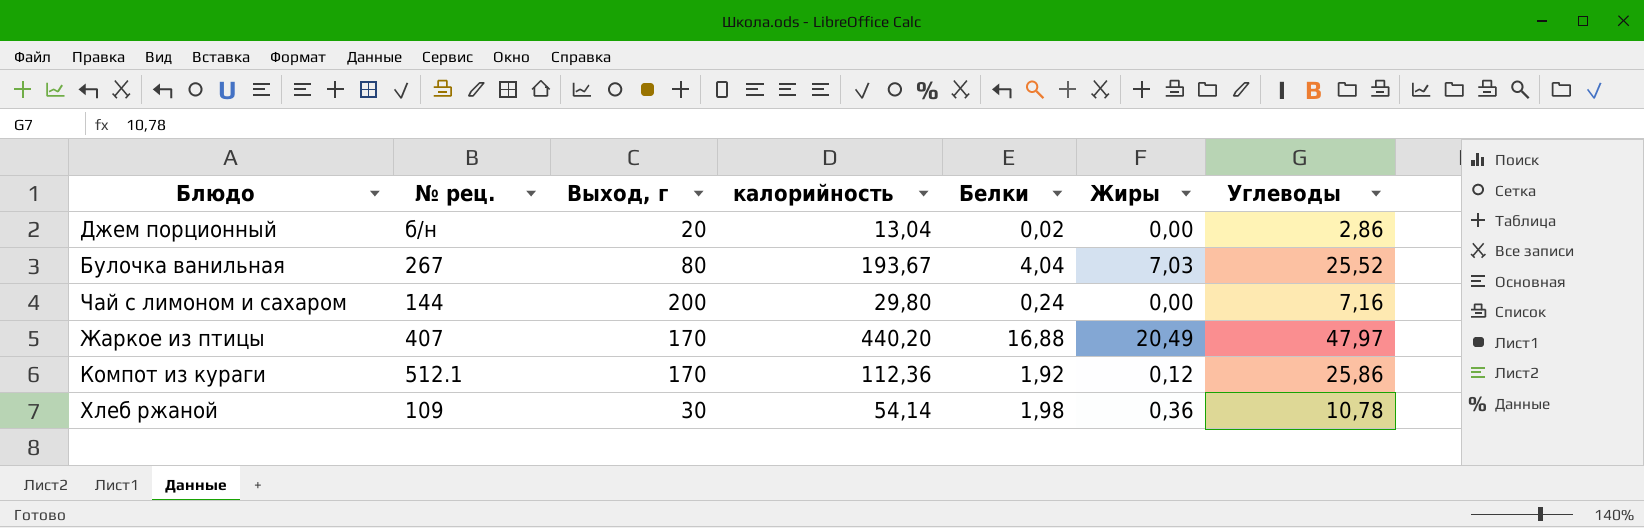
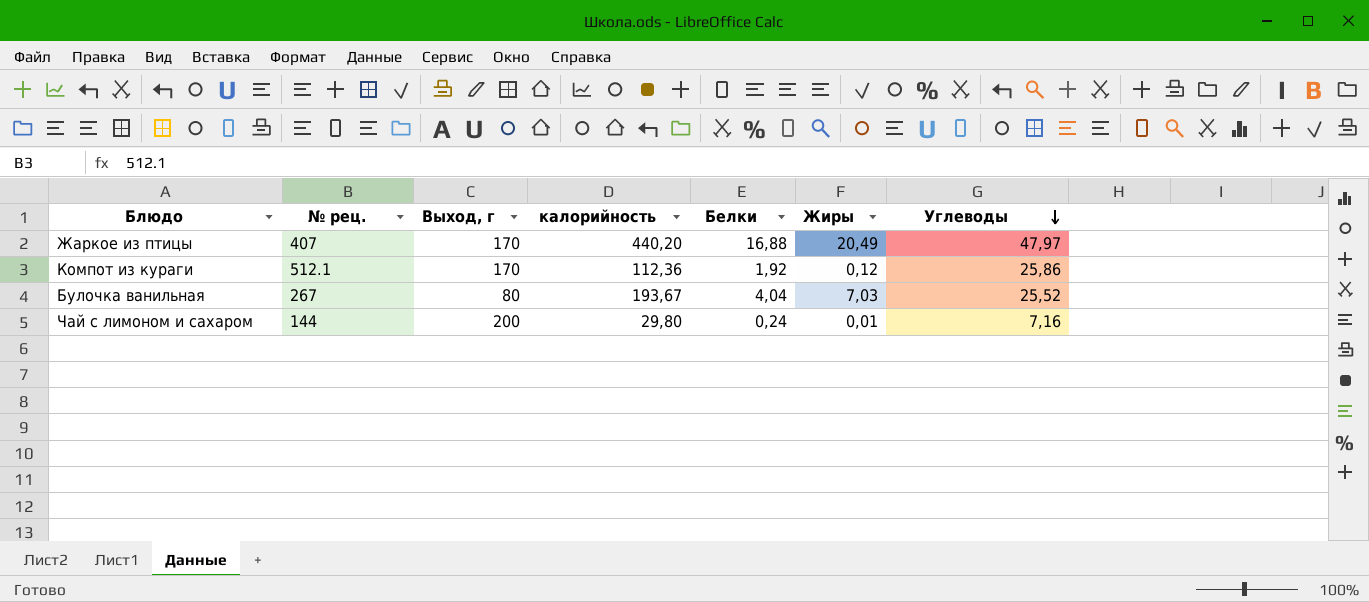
row order: none -> Углеводы descending
row Джем порционный: б/н | 20 | 13,04 | 0,02 | 0,00 | 2,86 -> none
row Хлеб ржаной: 109 | 30 | 54,14 | 1,98 | 0,36 | 10,78 -> none
Чай с лимоном и сахаром | Жиры: 0,00 -> 0,01

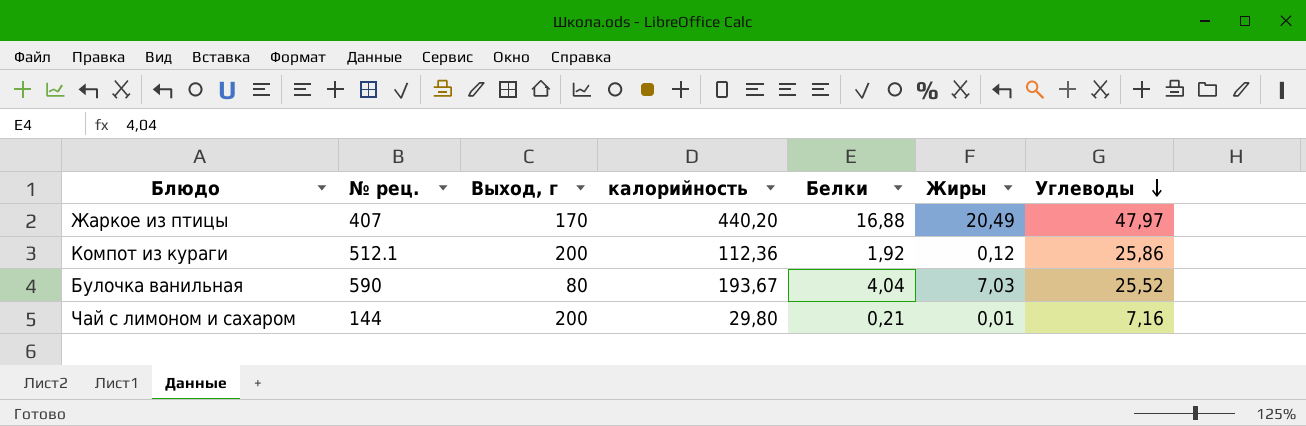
Компот из кураги | Выход, г: 170 -> 200
Булочка ванильная | № рец.: 267 -> 590
Чай с лимоном и сахаром | Белки: 0,24 -> 0,21

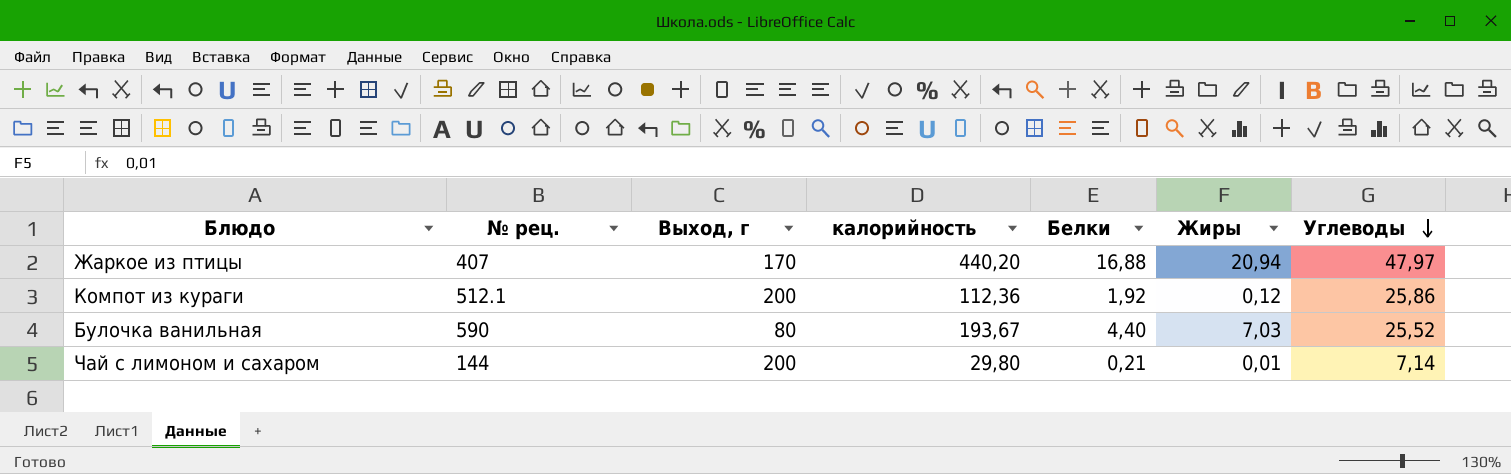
Жаркое из птицы | Жиры: 20,49 -> 20,94
Булочка ванильная | Белки: 4,04 -> 4,40
Чай с лимоном и сахаром | Углеводы: 7,16 -> 7,14

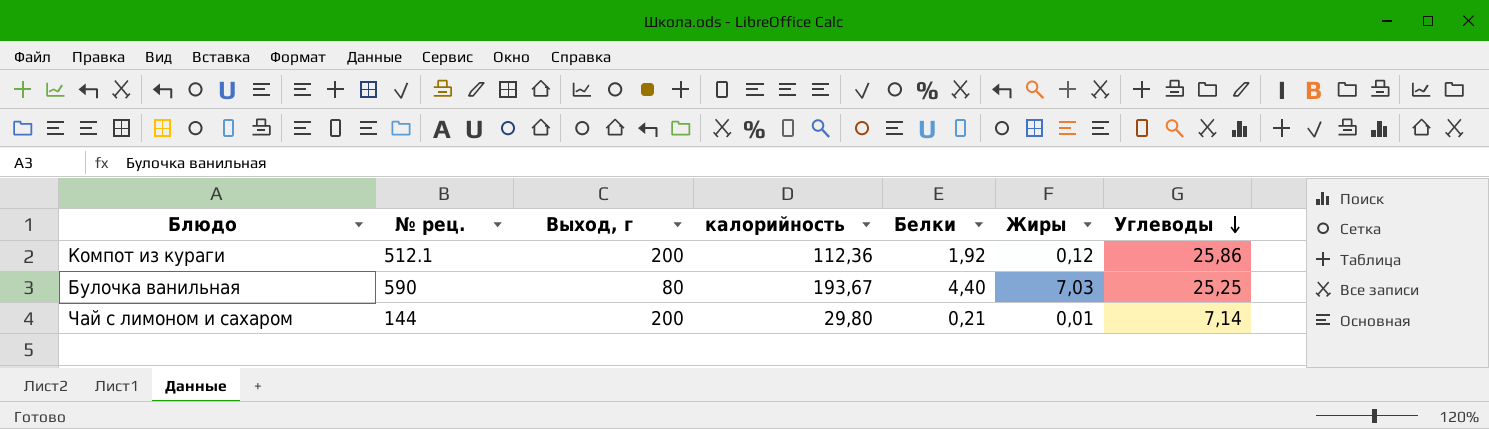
row Жаркое из птицы: 407 | 170 | 440,20 | 16,88 | 20,94 | 47,97 -> none
Булочка ванильная | Углеводы: 25,52 -> 25,25

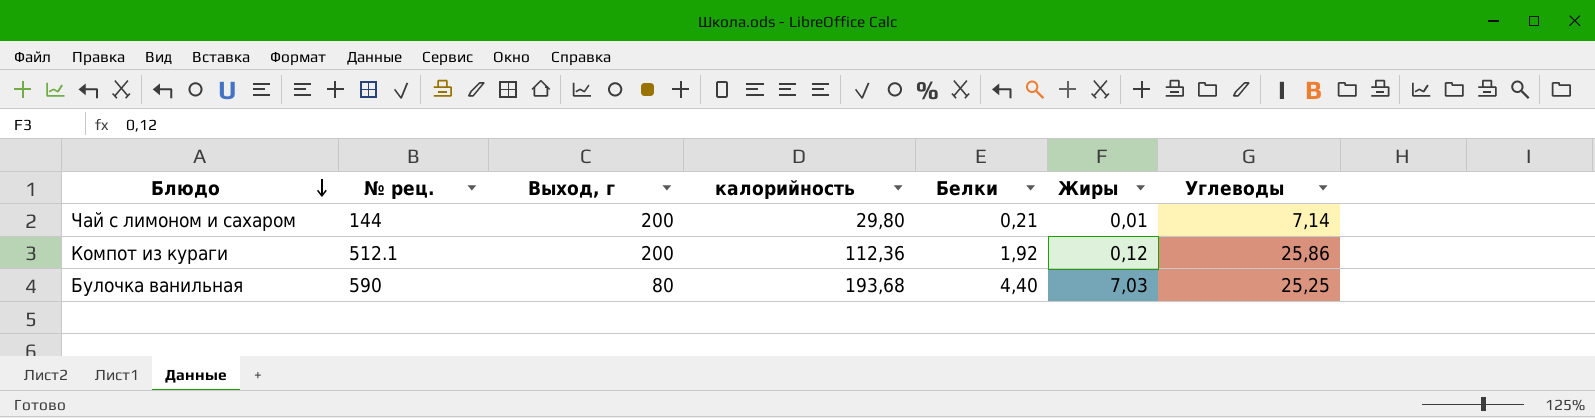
row order: Углеводы descending -> Блюдо descending
Булочка ванильная | калорийность: 193,67 -> 193,68

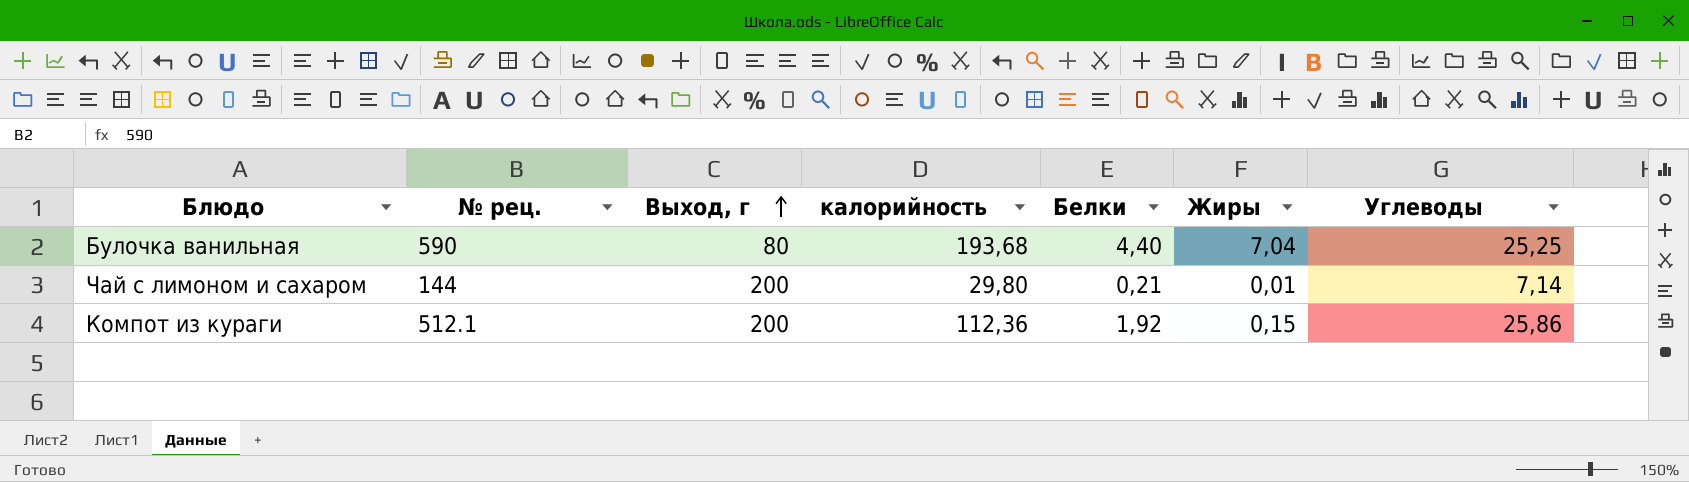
row order: Блюдо descending -> Выход, г ascending
Булочка ванильная | Жиры: 7,03 -> 7,04
Компот из кураги | Жиры: 0,12 -> 0,15

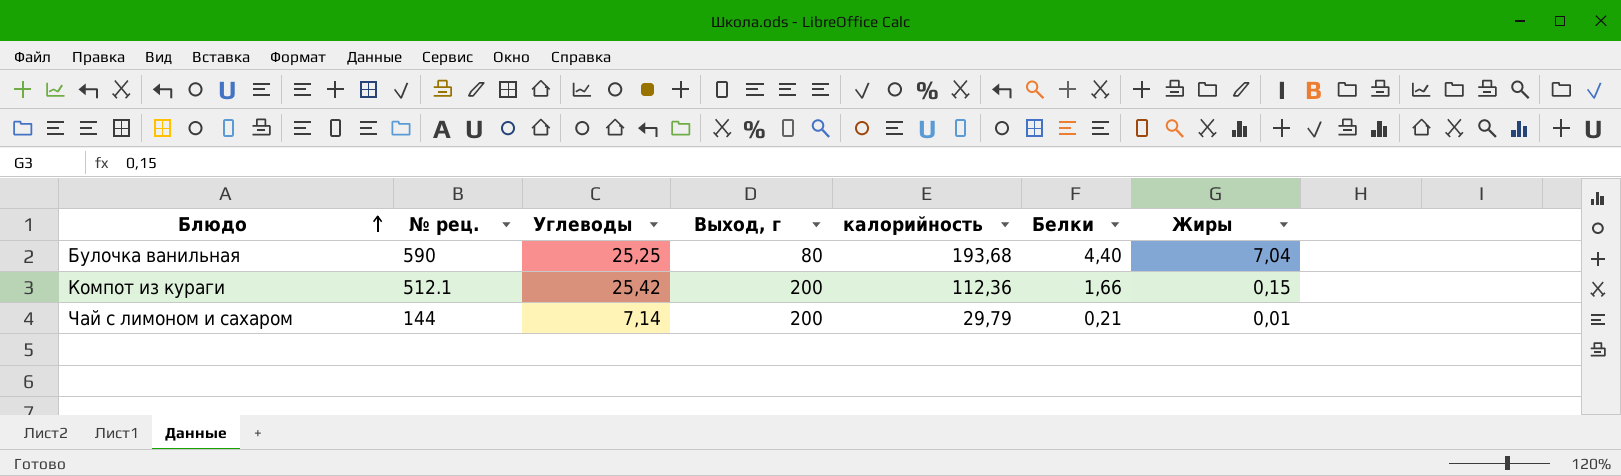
row order: Выход, г ascending -> Блюдо ascending
column Углеводы | position: 7 -> 3
Компот из кураги | Углеводы: 25,86 -> 25,42
Компот из кураги | Белки: 1,92 -> 1,66
Чай с лимоном и сахаром | калорийность: 29,80 -> 29,79

